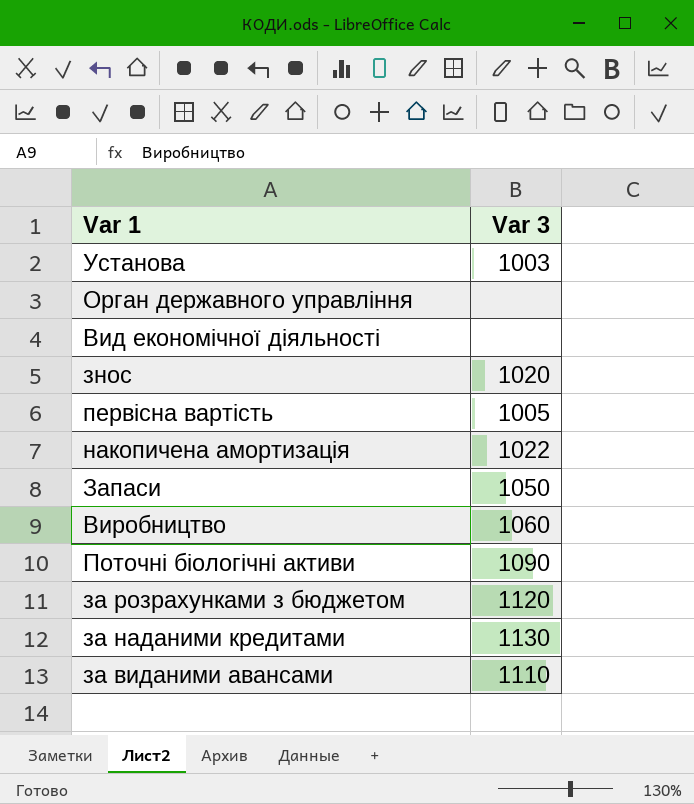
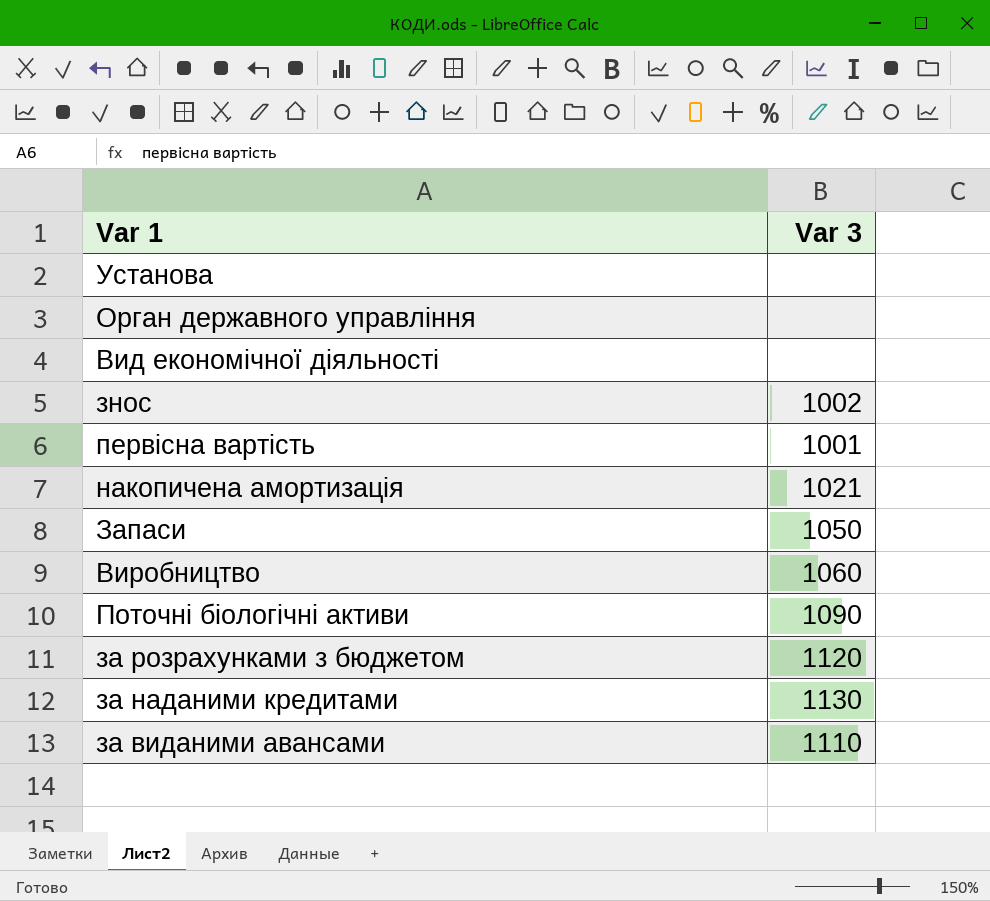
Установа | Var 3: 1003 -> none
знос | Var 3: 1020 -> 1002
первісна вартість | Var 3: 1005 -> 1001
накопичена амортизація | Var 3: 1022 -> 1021

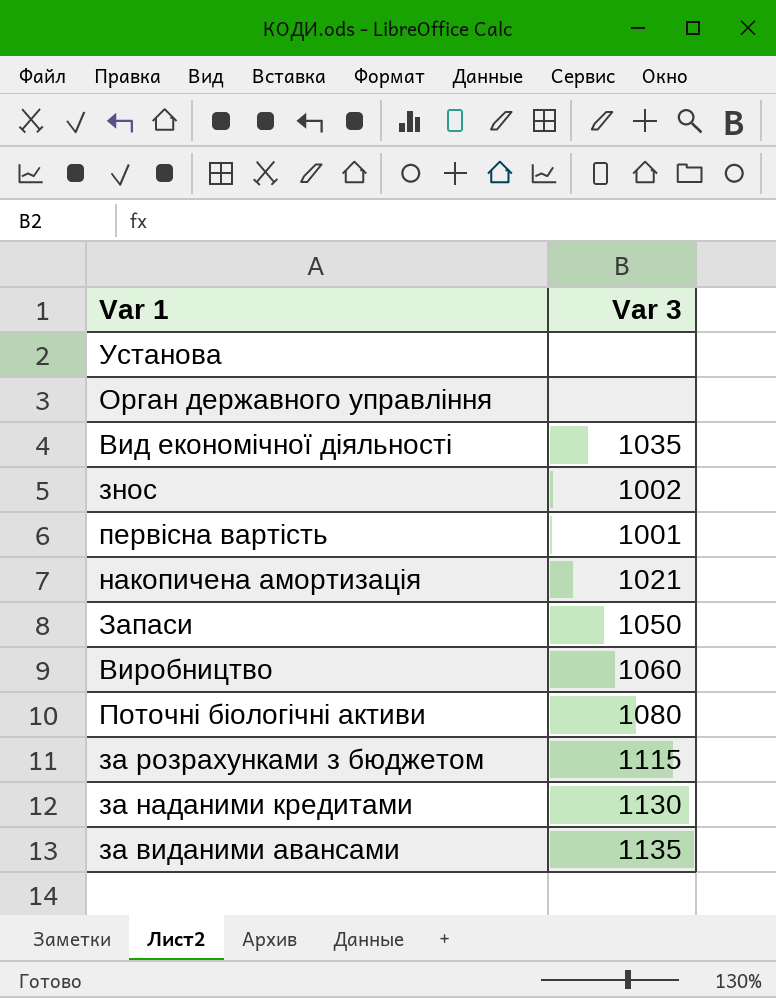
Вид економічної діяльності | Var 3: none -> 1035
Поточні біологічні активи | Var 3: 1090 -> 1080
за розрахунками з бюджетом | Var 3: 1120 -> 1115
за виданими авансами | Var 3: 1110 -> 1135

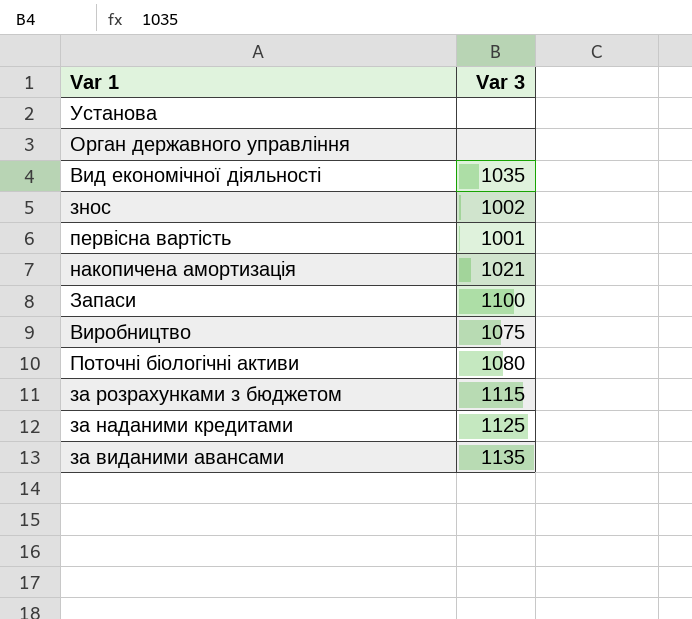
Запаси | Var 3: 1050 -> 1100
Виробництво | Var 3: 1060 -> 1075
за наданими кредитами | Var 3: 1130 -> 1125

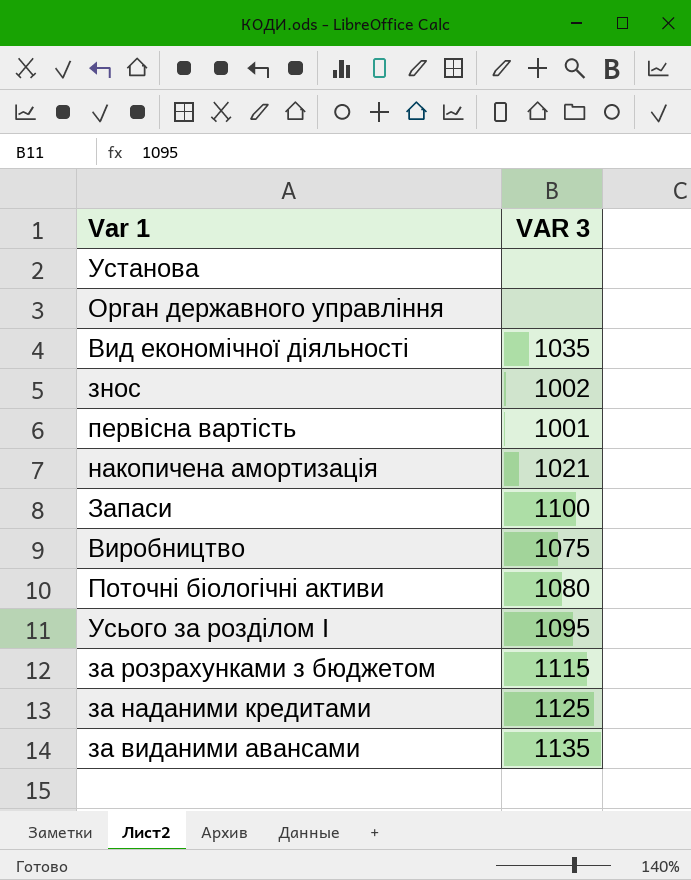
column name: Var 3 -> VAR 3
row Усього за розділом І: none -> 1095

